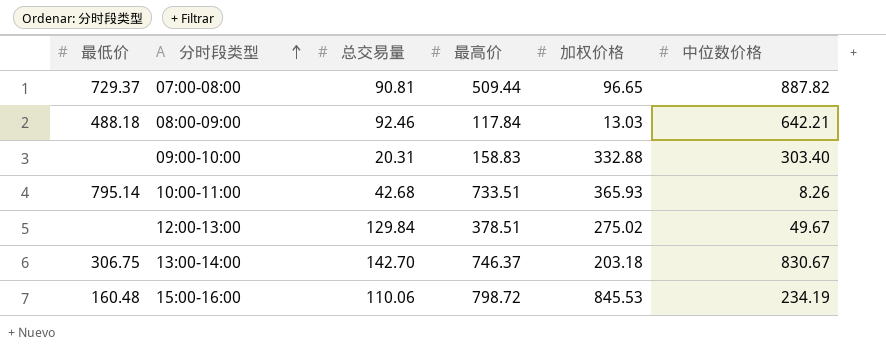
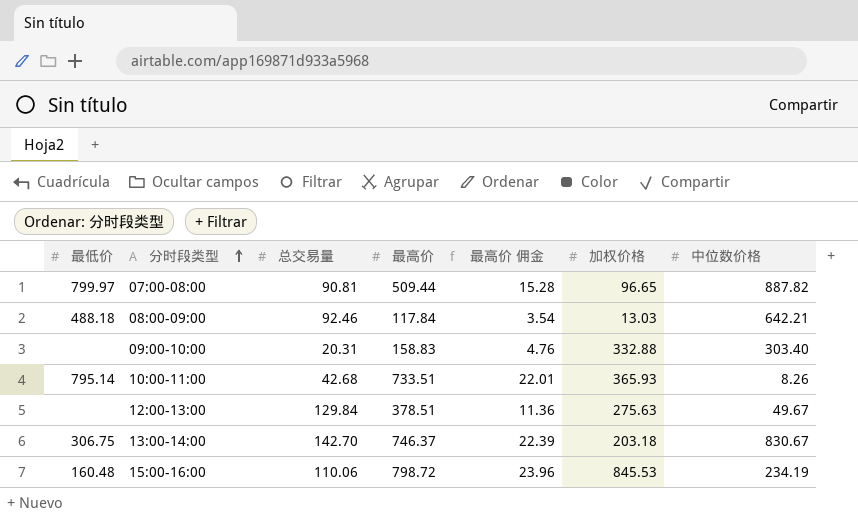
column 最高价 佣金 | formula: none -> [最高价] * 0.03
07:00-08:00 | 最低价: 729.37 -> 799.97
12:00-13:00 | 加权价格: 275.02 -> 275.63

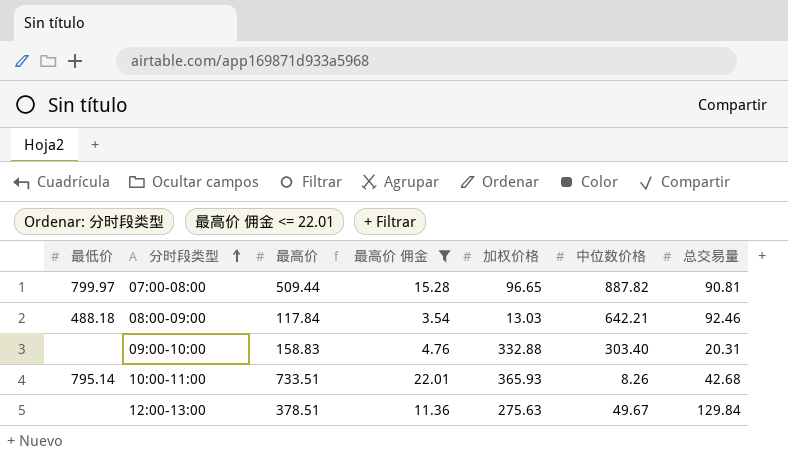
filter: none -> 最高价 佣金 <= 22.01
column 总交易量 | position: 3 -> 7

